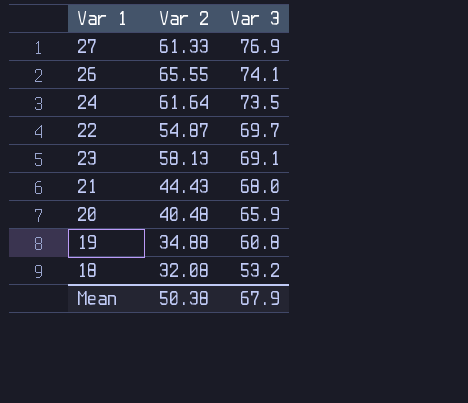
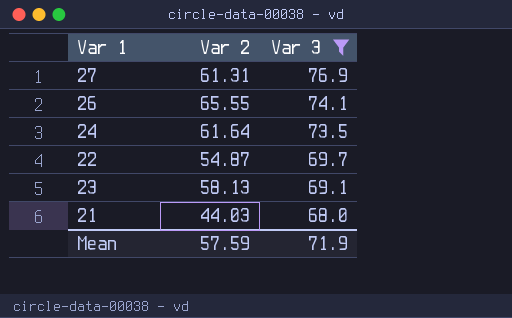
filter: none -> Var 3 >= 68.0
27 | Var 2: 61.33 -> 61.31
21 | Var 2: 44.43 -> 44.03
Mean | Var 2: 50.38 -> 57.59
Mean | Var 3: 67.9 -> 71.9

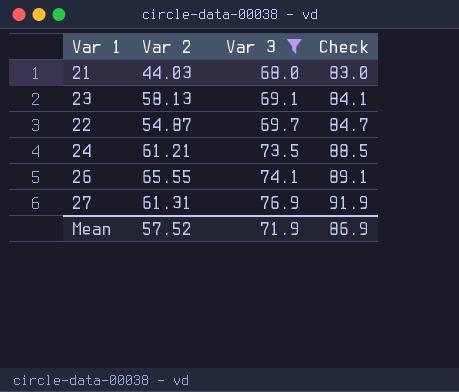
row order: Var 3 descending -> Var 3 ascending
column Check | formula: none -> [Var 3] + 15
24 | Var 2: 61.64 -> 61.21
Mean | Var 2: 57.59 -> 57.52

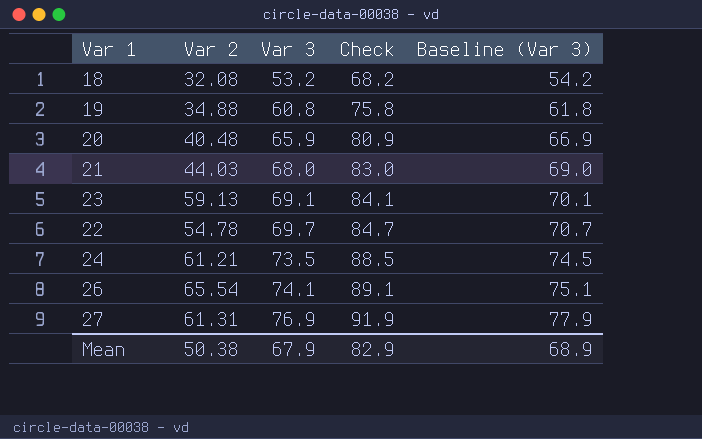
filter: Var 3 >= 68.0 -> none
column Baseline (Var 3) | formula: none -> [Var 3] + 1
23 | Var 2: 58.13 -> 59.13
22 | Var 2: 54.87 -> 54.78
26 | Var 2: 65.55 -> 65.54
Mean | Var 2: 57.52 -> 50.38
Mean | Var 3: 71.9 -> 67.9
Mean | Check: 86.9 -> 82.9

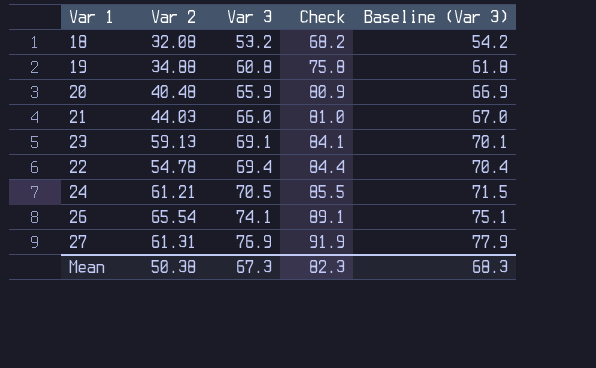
21 | Var 3: 68.0 -> 66.0
21 | Check: 83.0 -> 81.0
21 | Baseline (Var 3): 69.0 -> 67.0
22 | Var 3: 69.7 -> 69.4
22 | Check: 84.7 -> 84.4
22 | Baseline (Var 3): 70.7 -> 70.4
24 | Var 3: 73.5 -> 70.5
24 | Check: 88.5 -> 85.5
24 | Baseline (Var 3): 74.5 -> 71.5
Mean | Var 3: 67.9 -> 67.3
Mean | Check: 82.9 -> 82.3
Mean | Baseline (Var 3): 68.9 -> 68.3

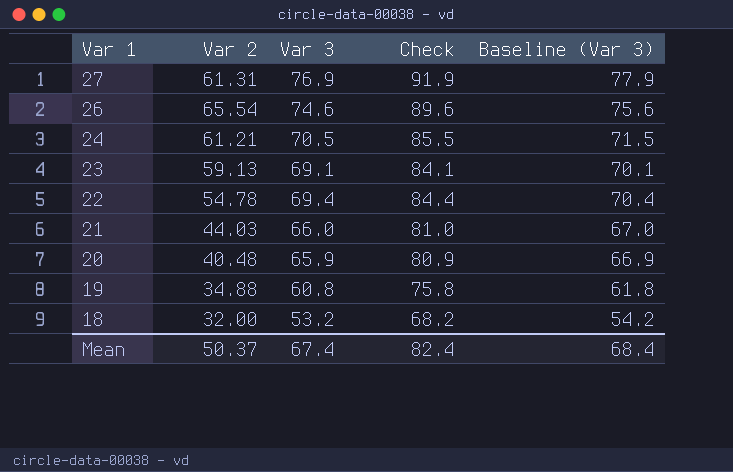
row order: Var 3 ascending -> Var 1 descending
26 | Var 3: 74.1 -> 74.6
26 | Check: 89.1 -> 89.6
26 | Baseline (Var 3): 75.1 -> 75.6
18 | Var 2: 32.08 -> 32.00
Mean | Var 2: 50.38 -> 50.37
Mean | Var 3: 67.3 -> 67.4
Mean | Check: 82.3 -> 82.4
Mean | Baseline (Var 3): 68.3 -> 68.4

